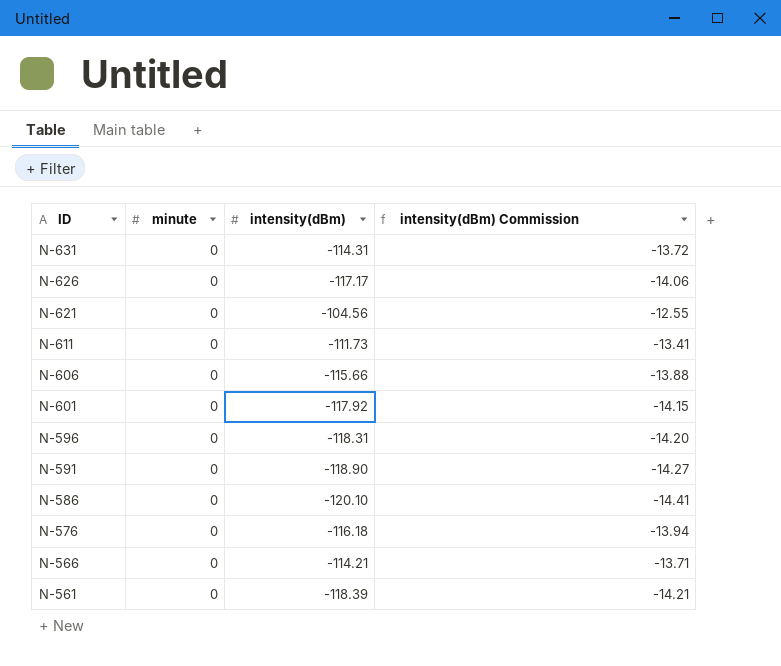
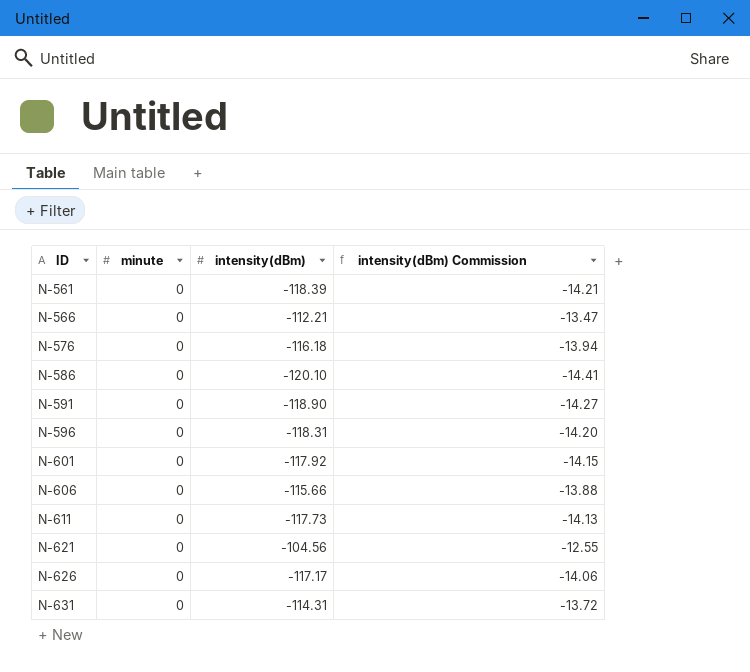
row order: ID descending -> ID ascending
N-566 | intensity(dBm): -114.21 -> -112.21
N-566 | intensity(dBm) Commission: -13.71 -> -13.47
N-611 | intensity(dBm): -111.73 -> -117.73
N-611 | intensity(dBm) Commission: -13.41 -> -14.13

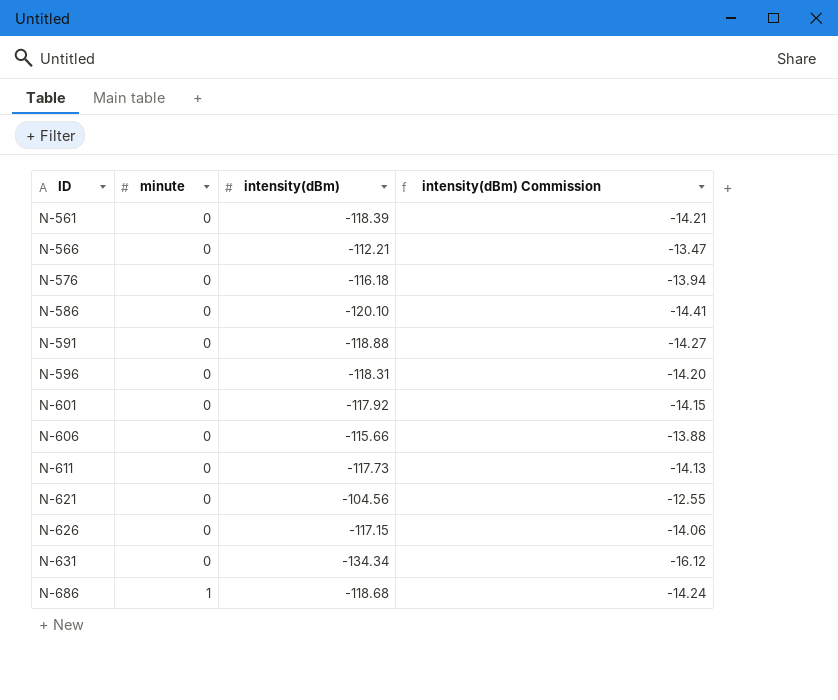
N-591 | intensity(dBm): -118.90 -> -118.88
N-626 | intensity(dBm): -117.17 -> -117.15
N-631 | intensity(dBm): -114.31 -> -134.34
N-631 | intensity(dBm) Commission: -13.72 -> -16.12
row N-686: none -> 1 | -118.68 | -14.24

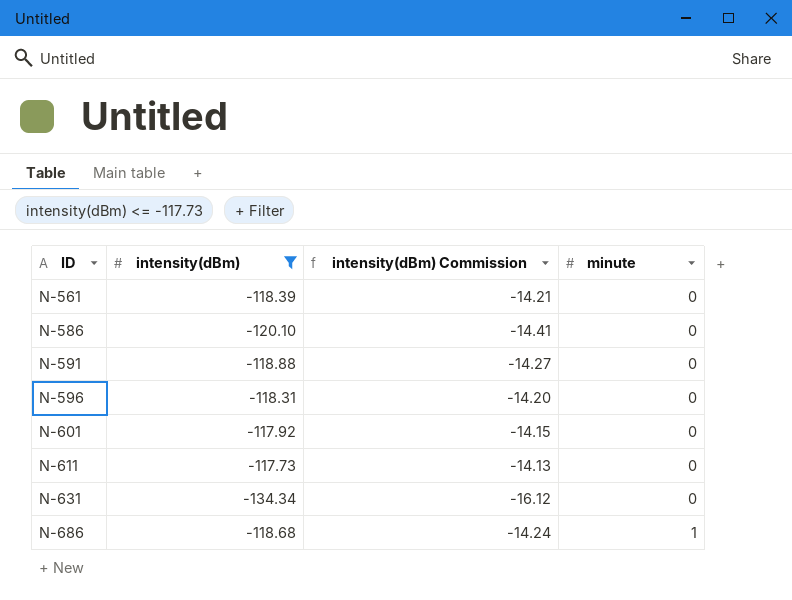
filter: none -> intensity(dBm) <= -117.73
column minute | position: 2 -> 4

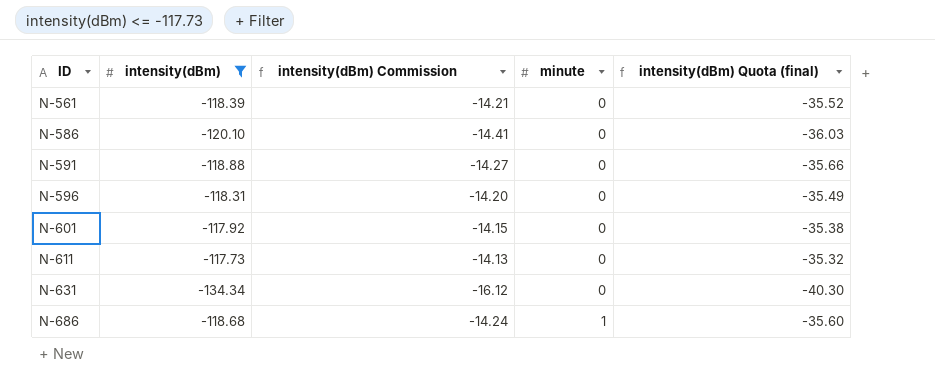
column intensity(dBm) Quota (final) | formula: none -> [intensity(dBm)] * 0.3

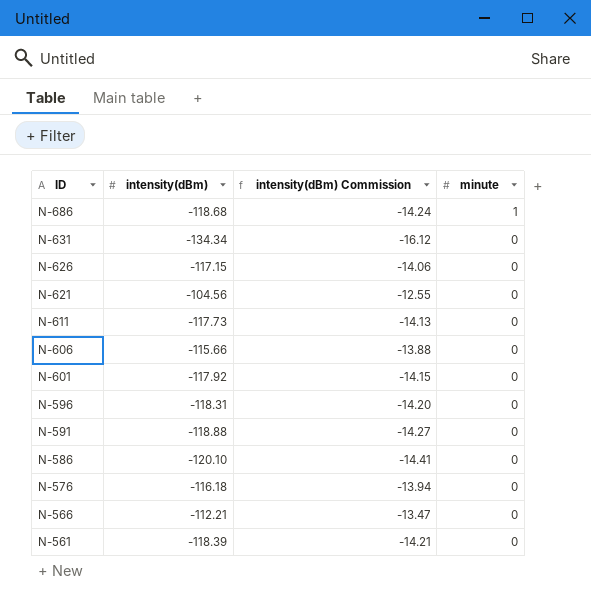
filter: intensity(dBm) <= -117.73 -> none
row order: ID ascending -> ID descending
column intensity(dBm) Quota (final) | formula: [intensity(dBm)] * 0.3 -> none

